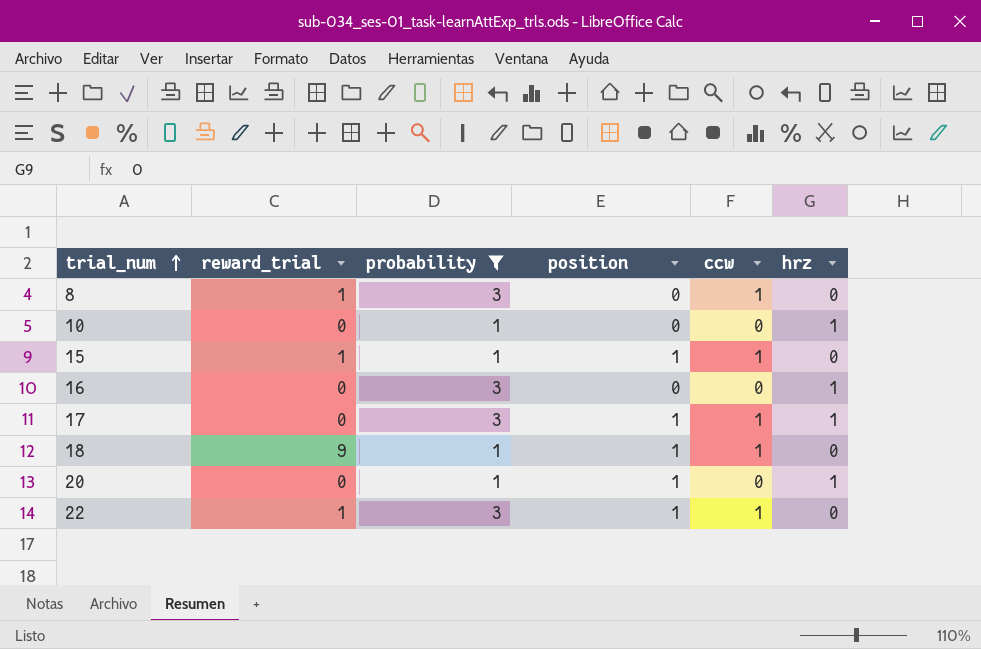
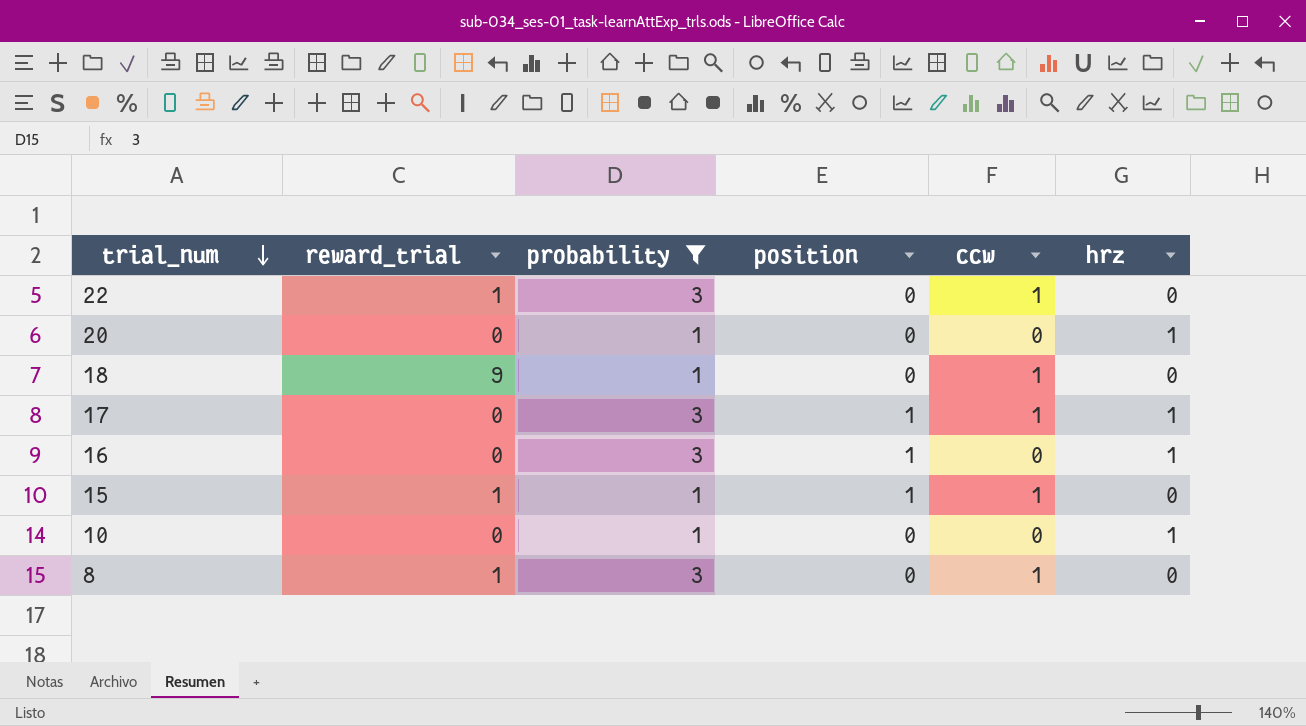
row order: trial_num ascending -> trial_num descending
22 | position: 1 -> 0
20 | position: 1 -> 0
18 | position: 1 -> 0
16 | position: 0 -> 1

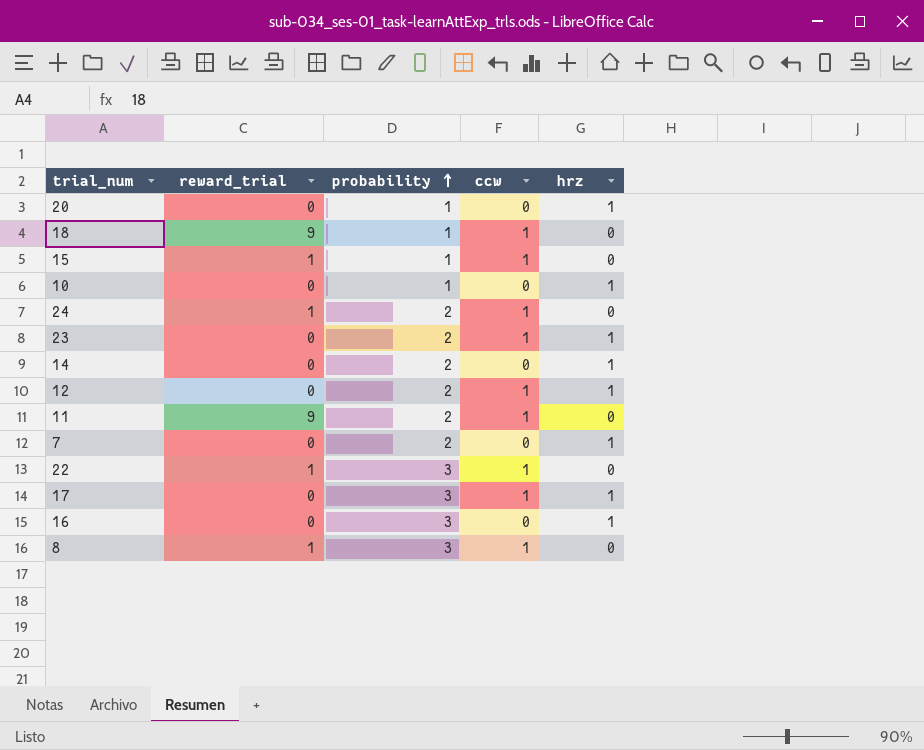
filter: probability != 2 -> none
row order: trial_num descending -> probability ascending
column position | position: 4 -> none

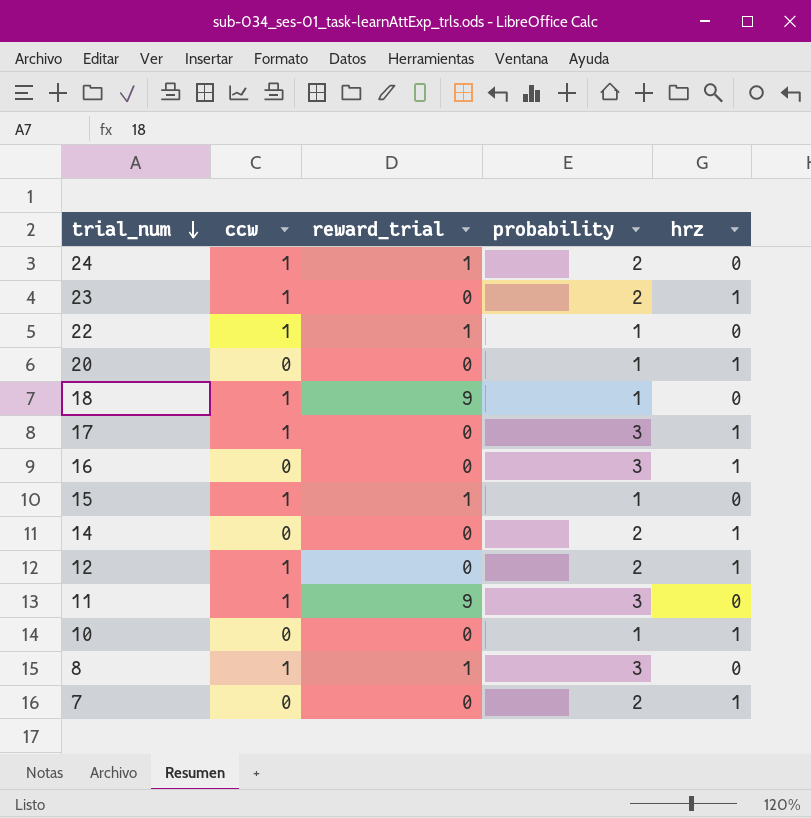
row order: probability ascending -> trial_num descending
column ccw | position: 4 -> 2
22 | probability: 3 -> 1
11 | probability: 2 -> 3

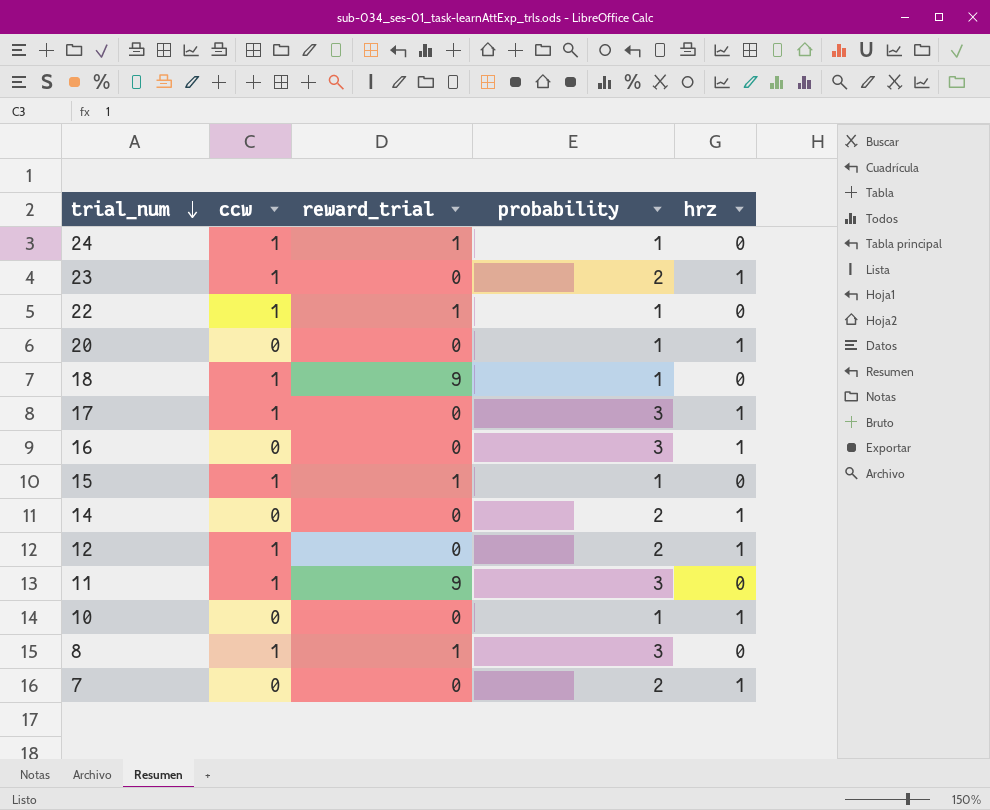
24 | probability: 2 -> 1

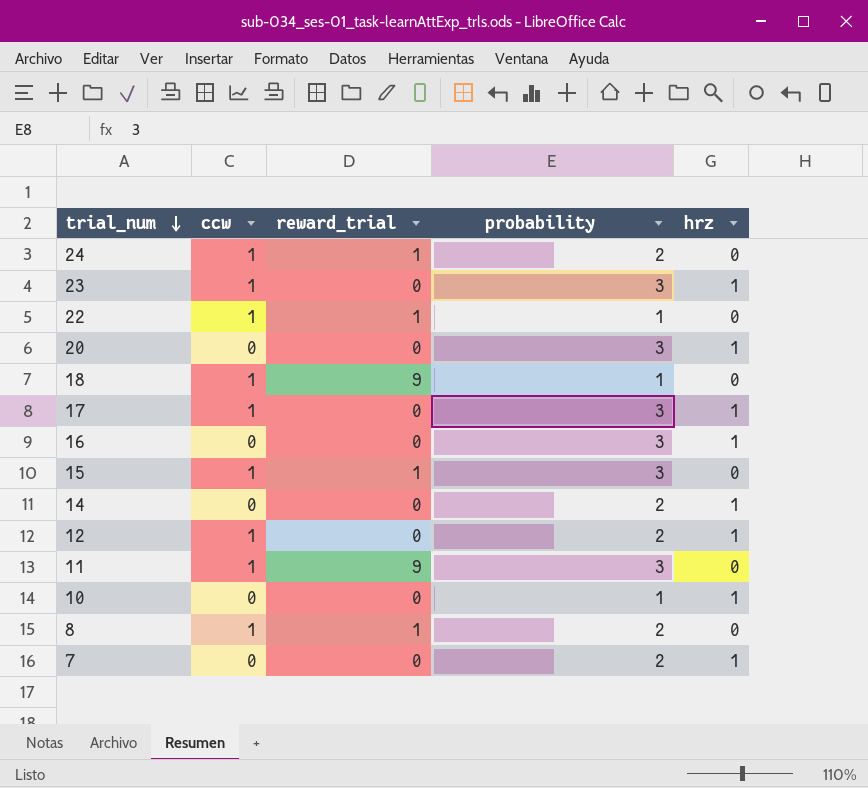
24 | probability: 1 -> 2
23 | probability: 2 -> 3
20 | probability: 1 -> 3
15 | probability: 1 -> 3
8 | probability: 3 -> 2

